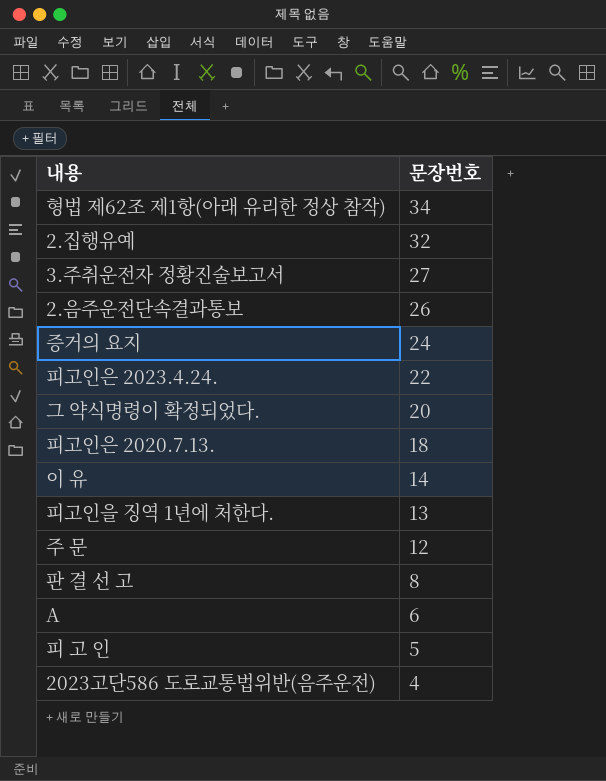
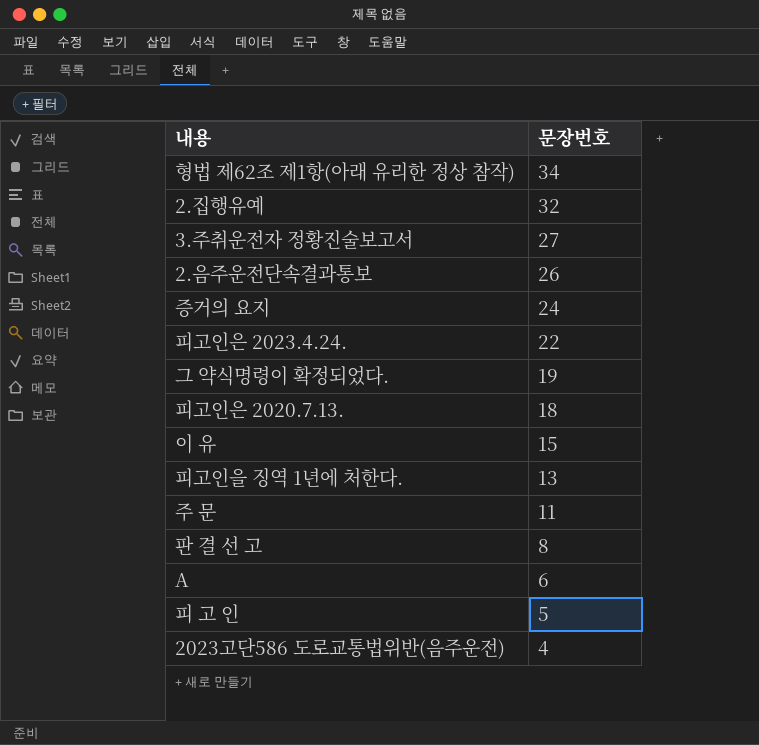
그 약식명령이 확정되었다. | 문장번호: 20 -> 19
이 유 | 문장번호: 14 -> 15
주 문 | 문장번호: 12 -> 11

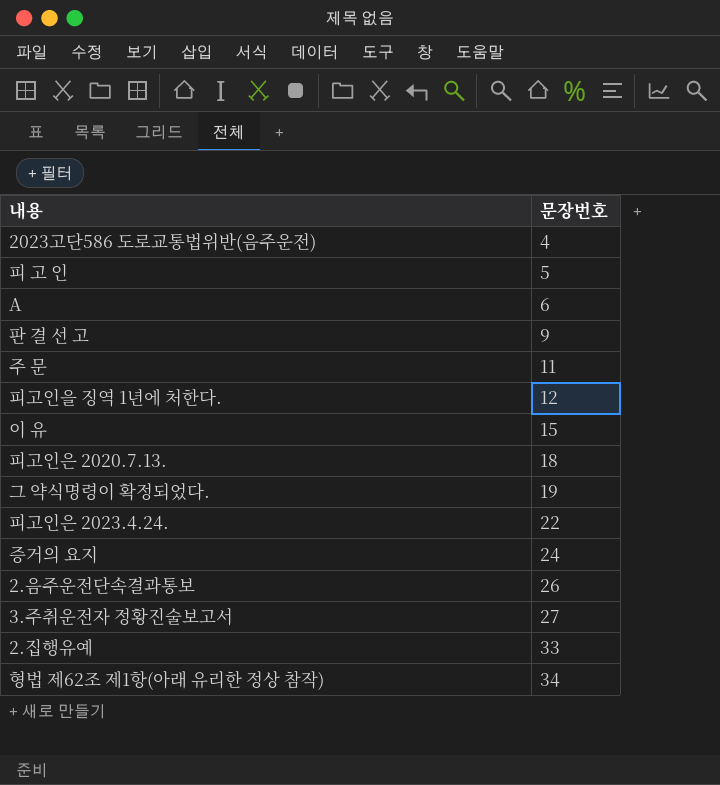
row order: 문장번호 descending -> 문장번호 ascending
판 결 선 고 | 문장번호: 8 -> 9
피고인을 징역 1년에 처한다. | 문장번호: 13 -> 12
2.집행유예 | 문장번호: 32 -> 33

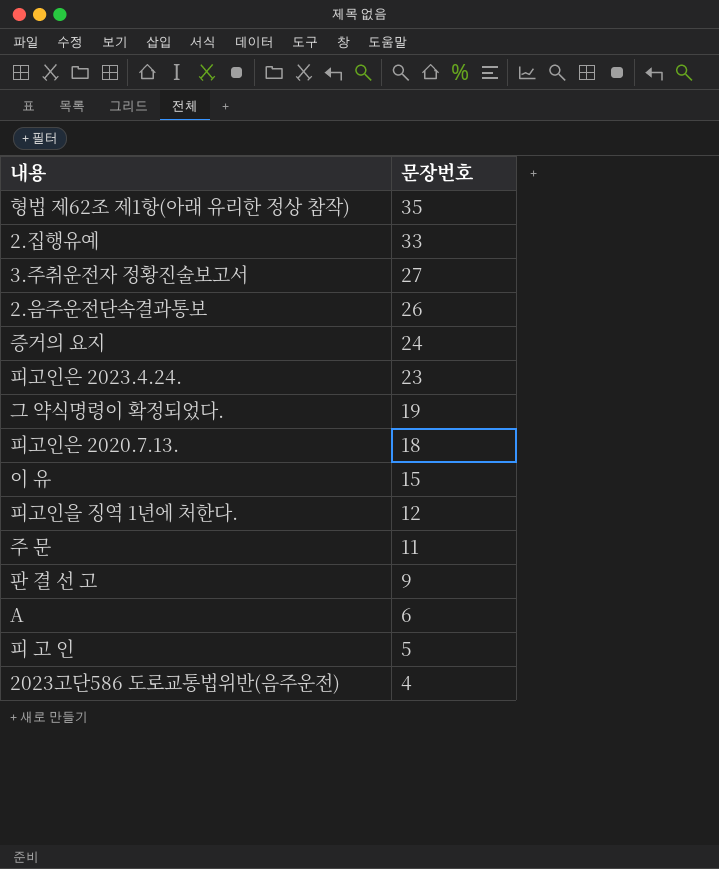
row order: 문장번호 ascending -> 문장번호 descending
형법 제62조 제1항(아래 유리한 정상 참작) | 문장번호: 34 -> 35
피고인은 2023.4.24. | 문장번호: 22 -> 23

